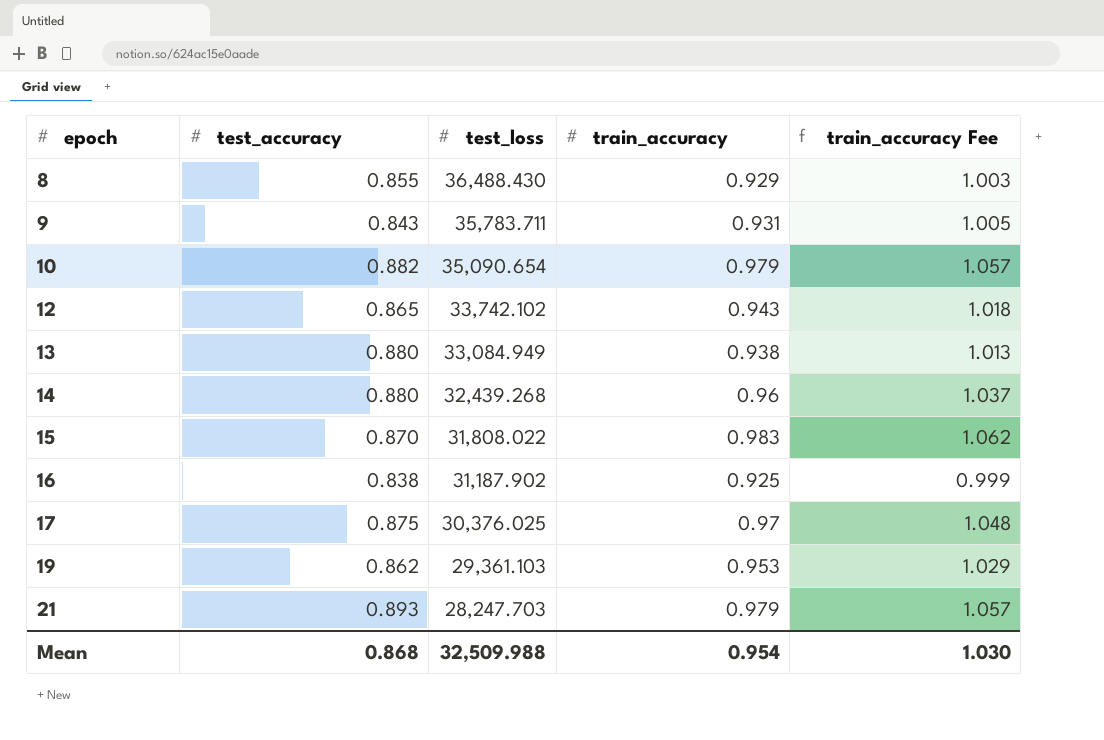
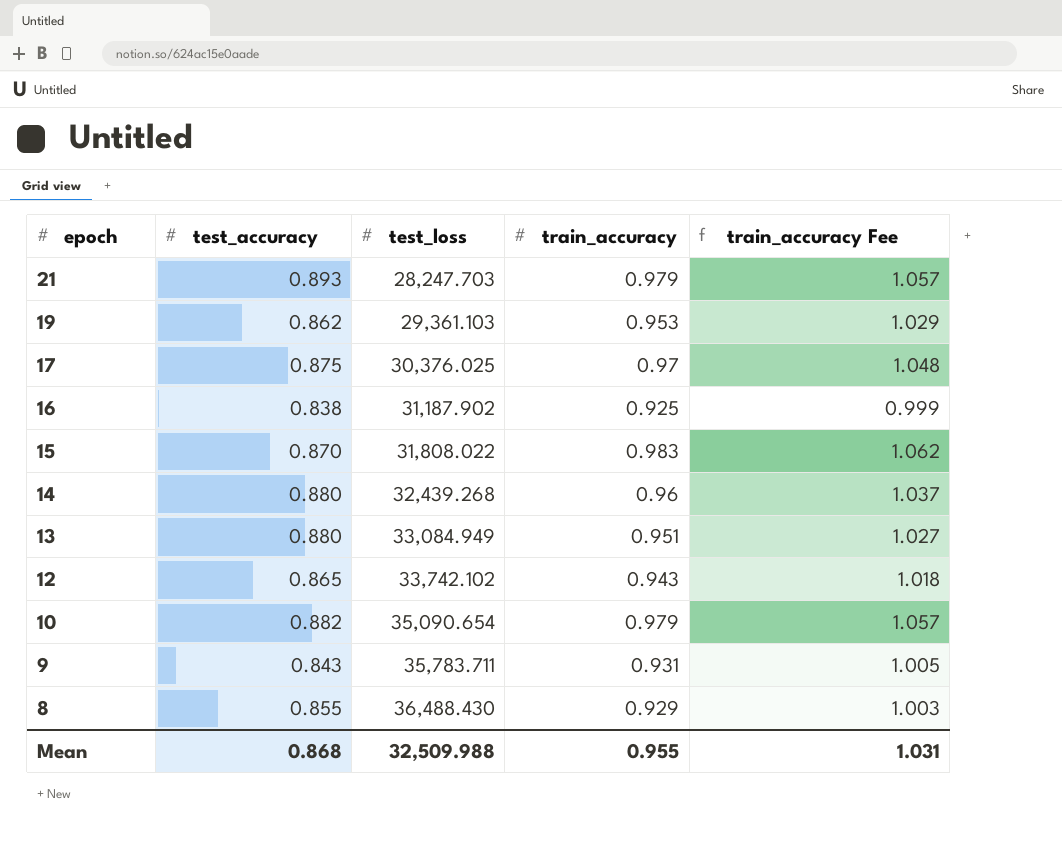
row order: epoch ascending -> epoch descending
13 | train_accuracy: 0.938 -> 0.951
13 | train_accuracy Fee: 1.013 -> 1.027
Mean | train_accuracy: 0.954 -> 0.955
Mean | train_accuracy Fee: 1.030 -> 1.031

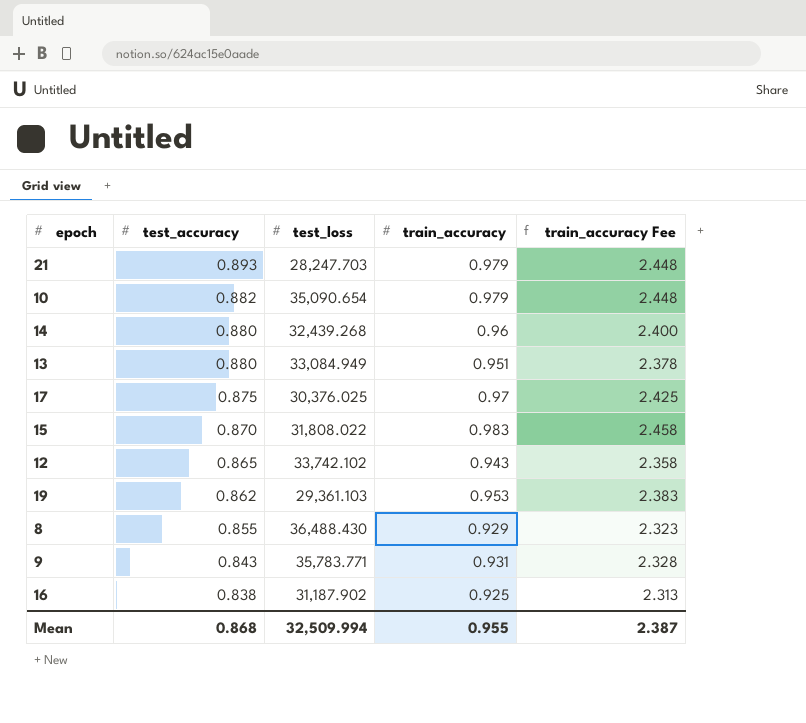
row order: epoch descending -> test_accuracy descending
column train_accuracy Fee | formula: [train_accuracy] * 1.08 -> [train_accuracy] * 2.5
9 | test_loss: 35,783.711 -> 35,783.771
Mean | test_loss: 32,509.988 -> 32,509.994
Mean | train_accuracy Fee: 1.031 -> 2.387

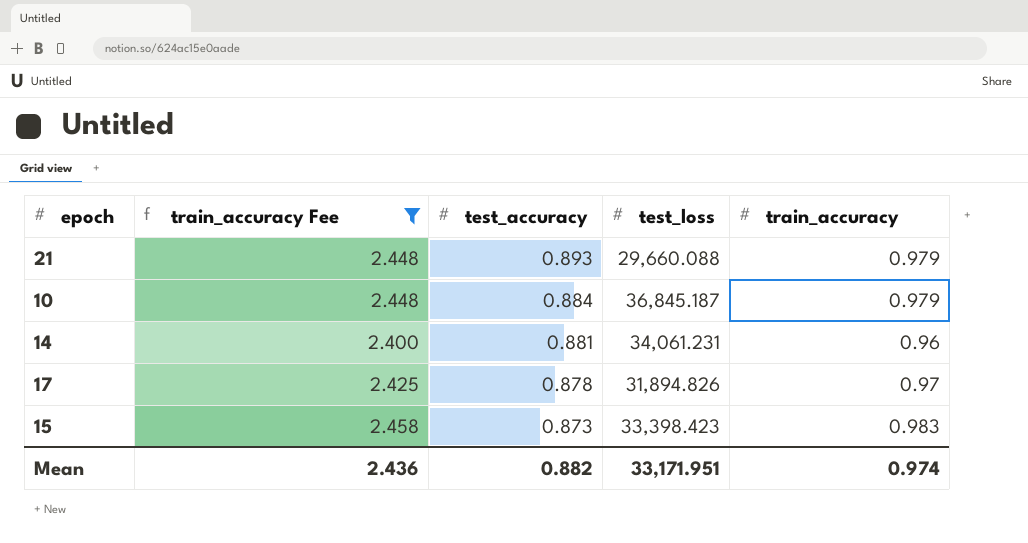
filter: none -> train_accuracy Fee >= 2.400
column train_accuracy Fee | position: 5 -> 2
21 | test_loss: 28,247.703 -> 29,660.088
10 | test_accuracy: 0.882 -> 0.884
10 | test_loss: 35,090.654 -> 36,845.187
14 | test_accuracy: 0.880 -> 0.881
14 | test_loss: 32,439.268 -> 34,061.231
17 | test_accuracy: 0.875 -> 0.878
17 | test_loss: 30,376.025 -> 31,894.826
15 | test_accuracy: 0.870 -> 0.873
15 | test_loss: 31,808.022 -> 33,398.423
Mean | train_accuracy Fee: 2.387 -> 2.436
Mean | test_accuracy: 0.868 -> 0.882
Mean | test_loss: 32,509.994 -> 33,171.951
Mean | train_accuracy: 0.955 -> 0.974

